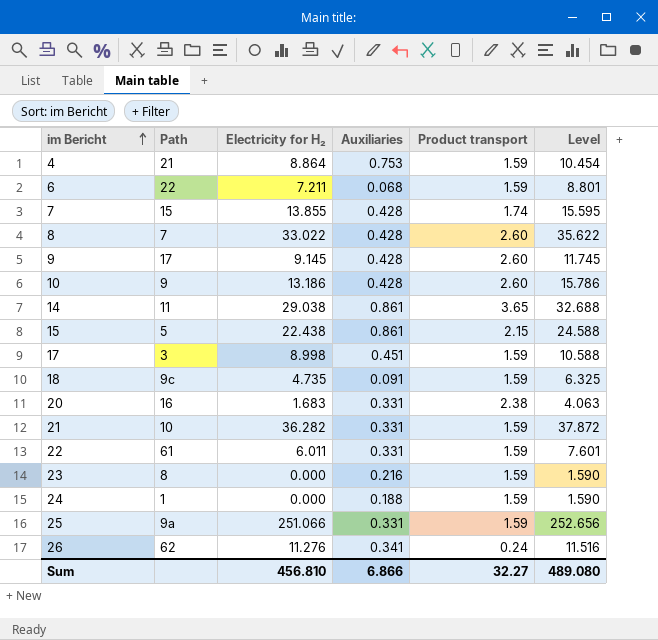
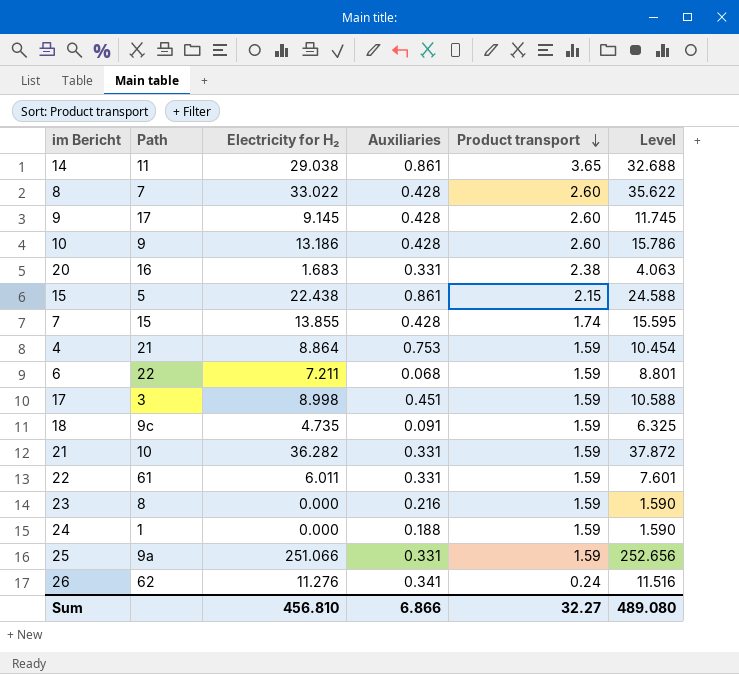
row order: im Bericht ascending -> Product transport descending

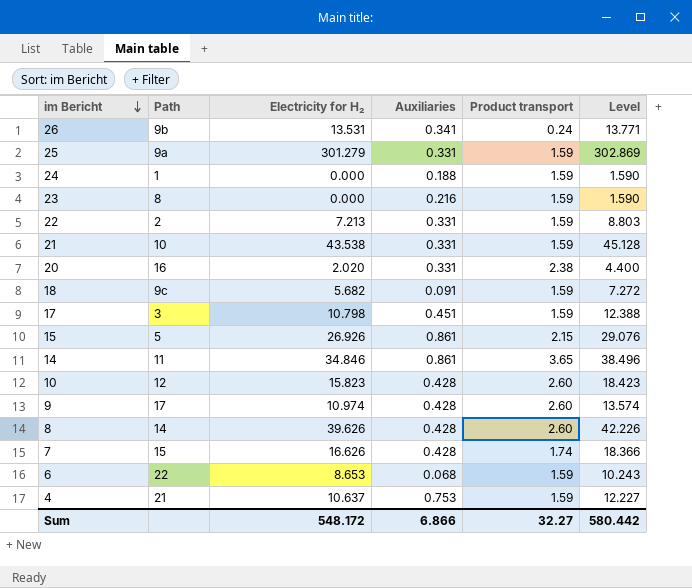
row order: Product transport descending -> im Bericht descending
26 | Path: 62 -> 9b
26 | Electricity for H₂: 11.276 -> 13.531
26 | Level: 11.516 -> 13.771
25 | Electricity for H₂: 251.066 -> 301.279
25 | Level: 252.656 -> 302.869
22 | Path: 61 -> 2
22 | Electricity for H₂: 6.011 -> 7.213
22 | Level: 7.601 -> 8.803
21 | Electricity for H₂: 36.282 -> 43.538
21 | Level: 37.872 -> 45.128
20 | Electricity for H₂: 1.683 -> 2.020
20 | Level: 4.063 -> 4.400
18 | Electricity for H₂: 4.735 -> 5.682
18 | Level: 6.325 -> 7.272
17 | Electricity for H₂: 8.998 -> 10.798
17 | Level: 10.588 -> 12.388
15 | Electricity for H₂: 22.438 -> 26.926
15 | Level: 24.588 -> 29.076
14 | Electricity for H₂: 29.038 -> 34.846
14 | Level: 32.688 -> 38.496
10 | Path: 9 -> 12
10 | Electricity for H₂: 13.186 -> 15.823
10 | Level: 15.786 -> 18.423
9 | Electricity for H₂: 9.145 -> 10.974
9 | Level: 11.745 -> 13.574
8 | Path: 7 -> 14
8 | Electricity for H₂: 33.022 -> 39.626
8 | Level: 35.622 -> 42.226
7 | Electricity for H₂: 13.855 -> 16.626
7 | Level: 15.595 -> 18.366
6 | Electricity for H₂: 7.211 -> 8.653
6 | Level: 8.801 -> 10.243
4 | Electricity for H₂: 8.864 -> 10.637
4 | Level: 10.454 -> 12.227
Sum | Electricity for H₂: 456.810 -> 548.172
Sum | Level: 489.080 -> 580.442

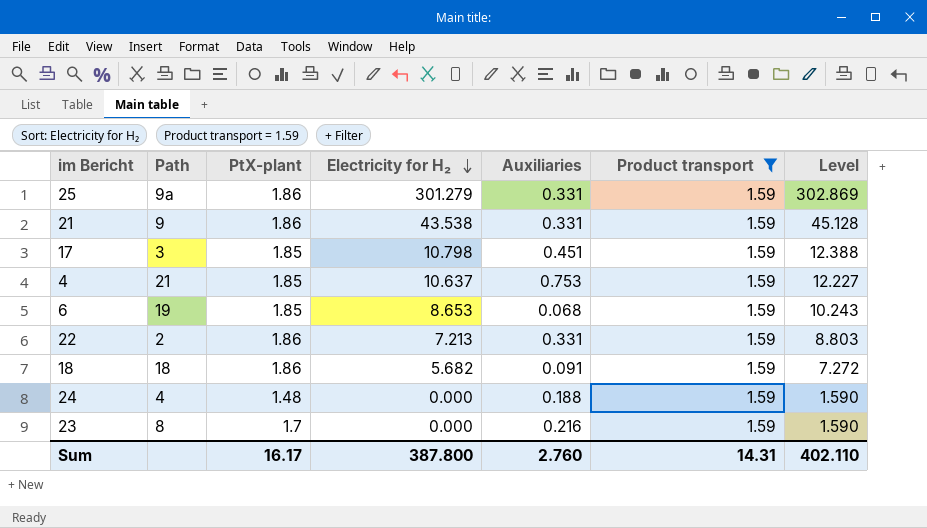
filter: none -> Product transport = 1.59
row order: im Bericht descending -> Electricity for H₂ descending
column PtX-plant | position: none -> 3
21 | Path: 10 -> 9
6 | Path: 22 -> 19
18 | Path: 9c -> 18
24 | Path: 1 -> 4
Sum | Electricity for H₂: 548.172 -> 387.800
Sum | Auxiliaries: 6.866 -> 2.760
Sum | Product transport: 32.27 -> 14.31
Sum | Level: 580.442 -> 402.110

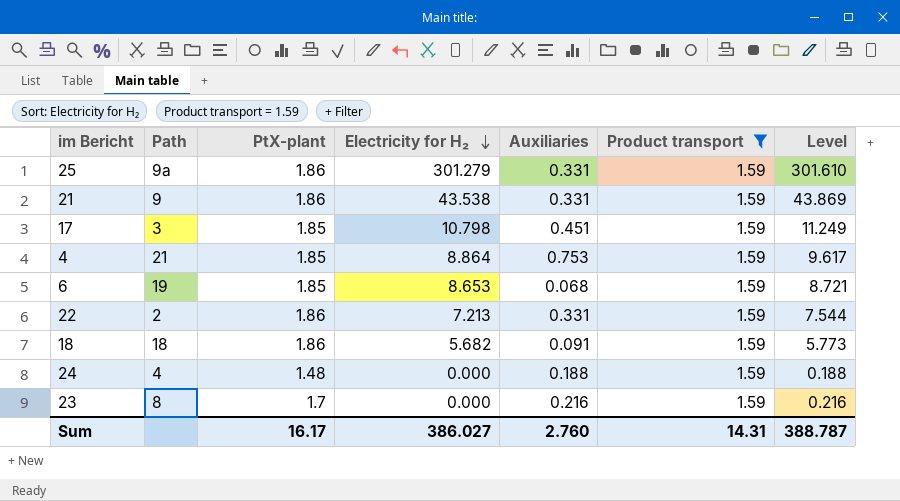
column Level | formula: [Electricity for H₂] + [Product transport] -> [Electricity for H₂] + [Auxiliaries]
4 | Electricity for H₂: 10.637 -> 8.864
Sum | Electricity for H₂: 387.800 -> 386.027
Sum | Level: 402.110 -> 388.787

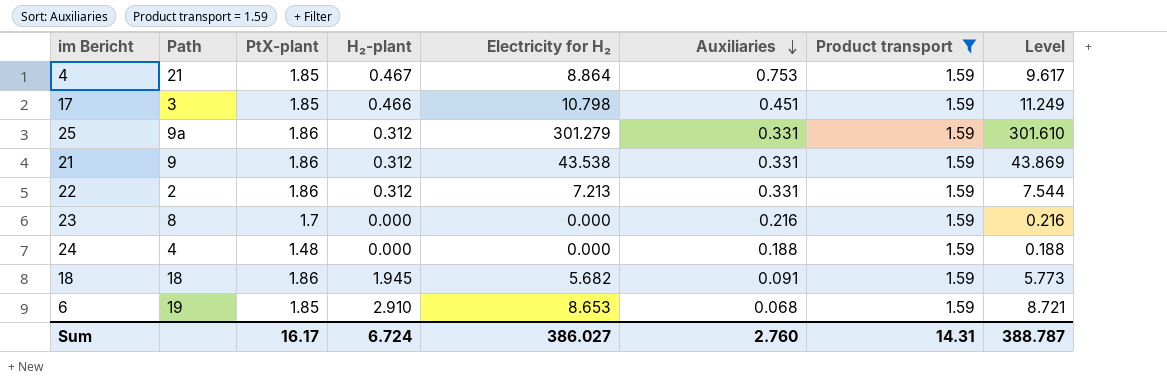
row order: Electricity for H₂ descending -> Auxiliaries descending
column H₂-plant | position: none -> 4

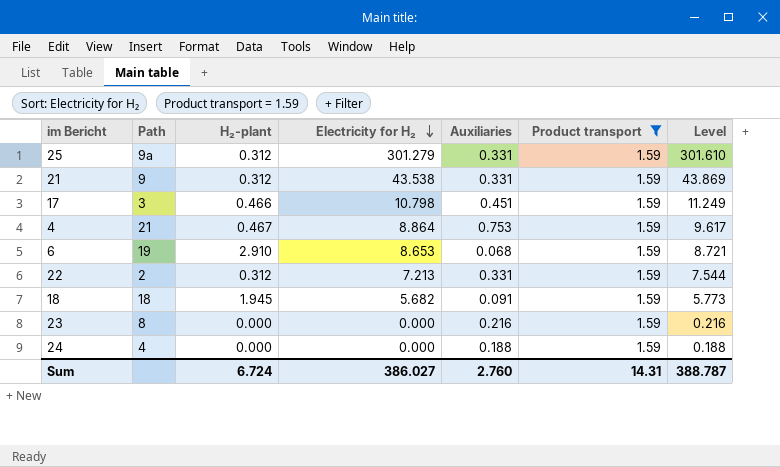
row order: Auxiliaries descending -> Electricity for H₂ descending
column PtX-plant | position: 3 -> none

